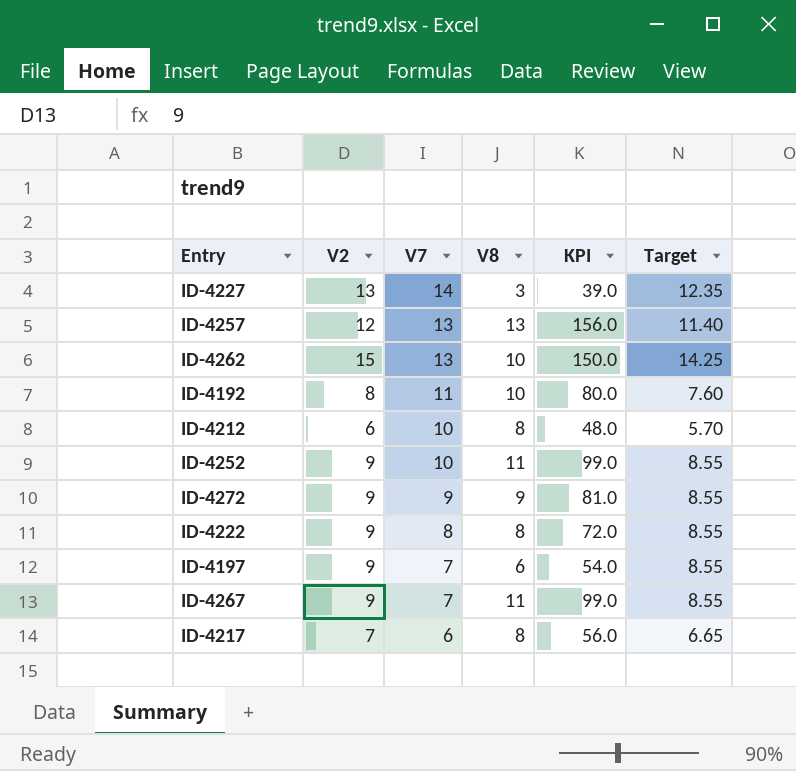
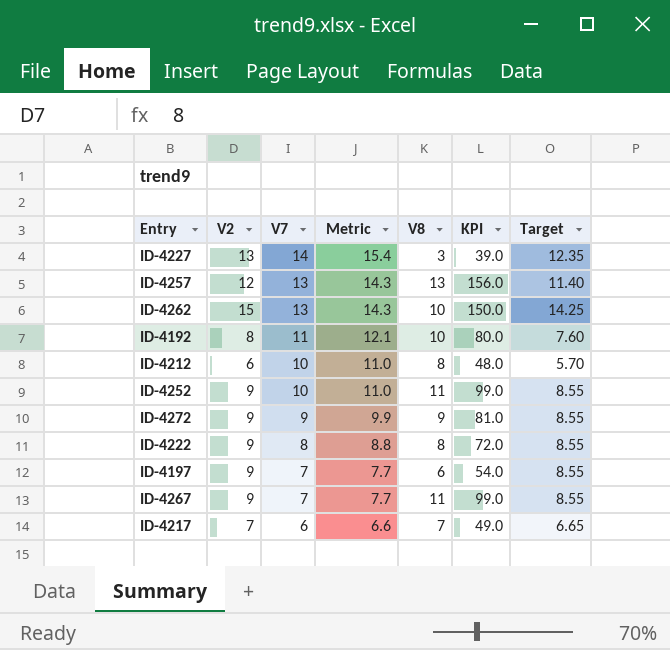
column Metric | formula: none -> [V7] * 1.1
ID-4217 | V8: 8 -> 7
ID-4217 | KPI: 56.0 -> 49.0

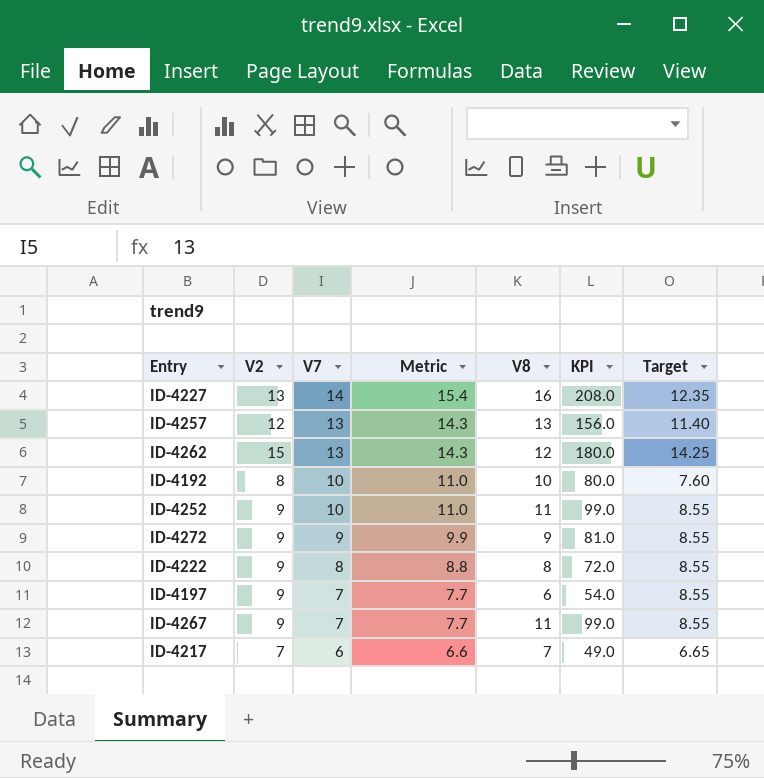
row ID-4212: 6 | 10 | 11.0 | 8 | 48.0 | 5.70 -> none
ID-4227 | V8: 3 -> 16
ID-4227 | KPI: 39.0 -> 208.0
ID-4262 | V8: 10 -> 12
ID-4262 | KPI: 150.0 -> 180.0
ID-4192 | V7: 11 -> 10
ID-4192 | Metric: 12.1 -> 11.0

